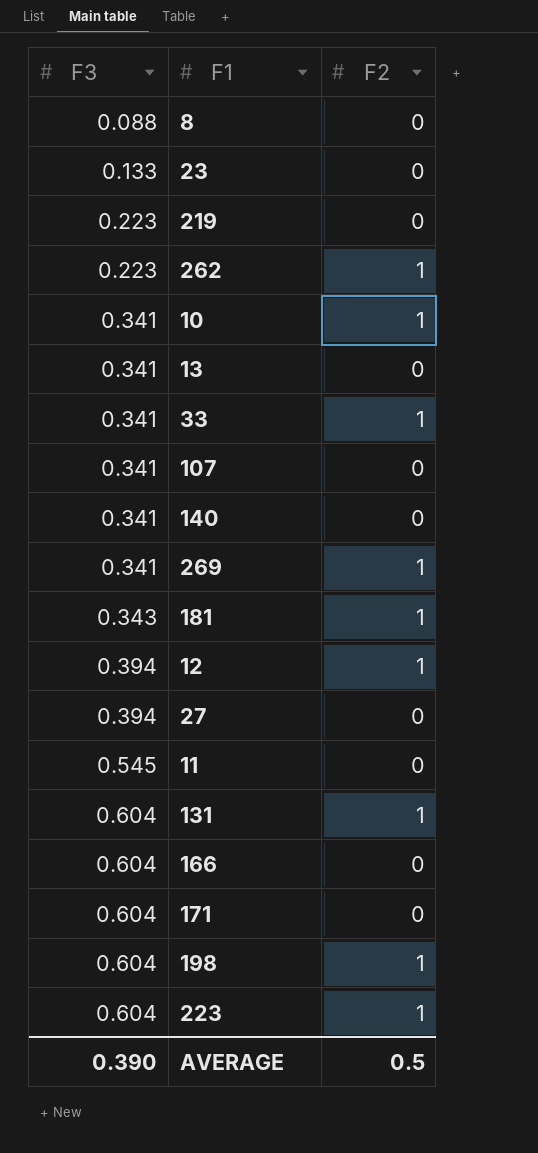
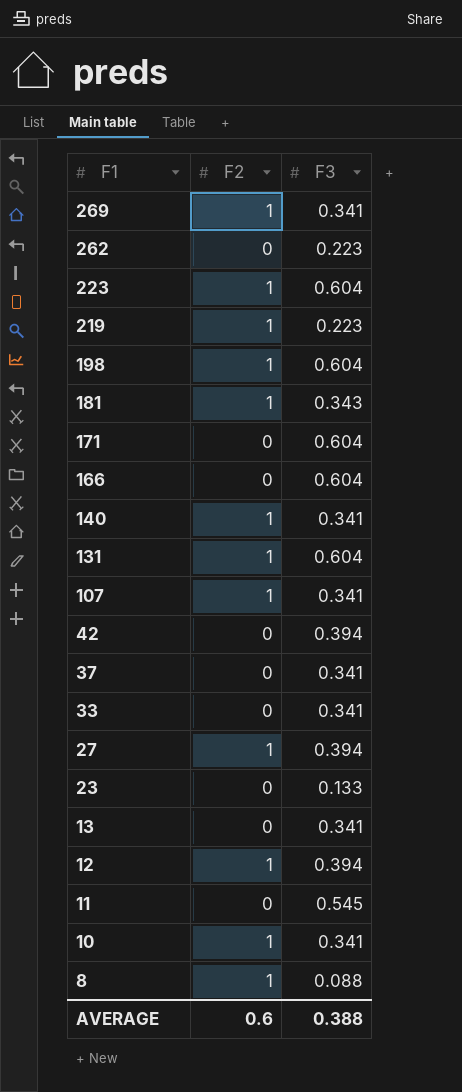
row order: F3 ascending -> F1 descending
column F3 | position: 1 -> 3
262 | F2: 1 -> 0
219 | F2: 0 -> 1
140 | F2: 0 -> 1
107 | F2: 0 -> 1
row 42: none -> 0 | 0.394
row 37: none -> 0 | 0.341
33 | F2: 1 -> 0
27 | F2: 0 -> 1
8 | F2: 0 -> 1
AVERAGE | F2: 0.5 -> 0.6
AVERAGE | F3: 0.390 -> 0.388

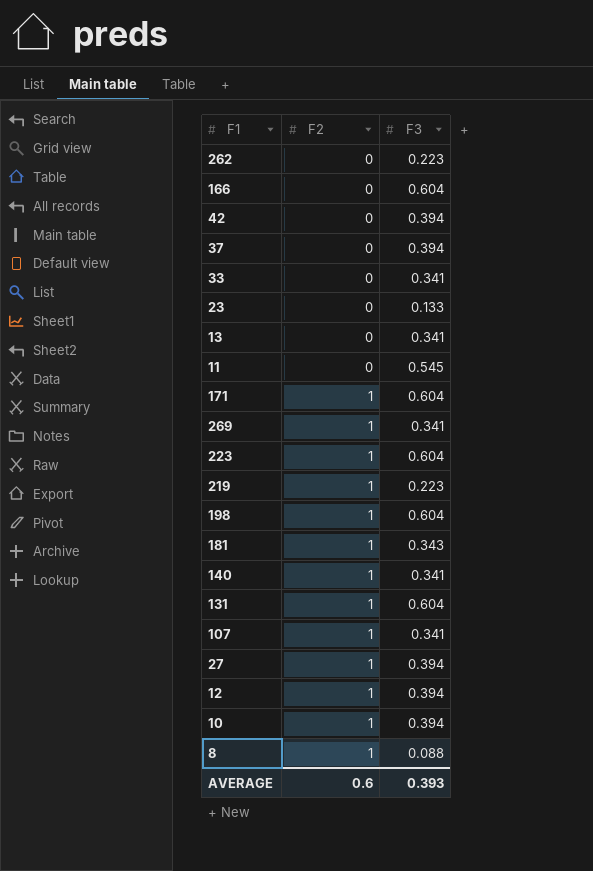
row order: F1 descending -> F2 ascending
37 | F3: 0.341 -> 0.394
171 | F2: 0 -> 1
10 | F3: 0.341 -> 0.394
AVERAGE | F3: 0.388 -> 0.393

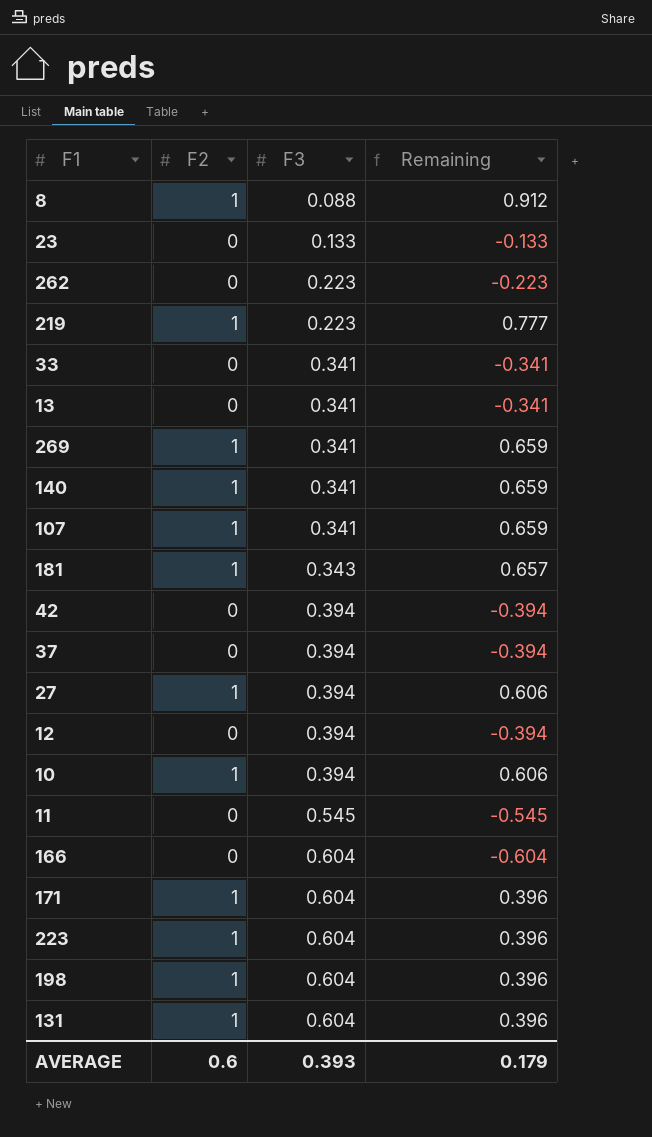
row order: F2 ascending -> F3 ascending
column Remaining | formula: none -> [F2] - [F3]
12 | F2: 1 -> 0

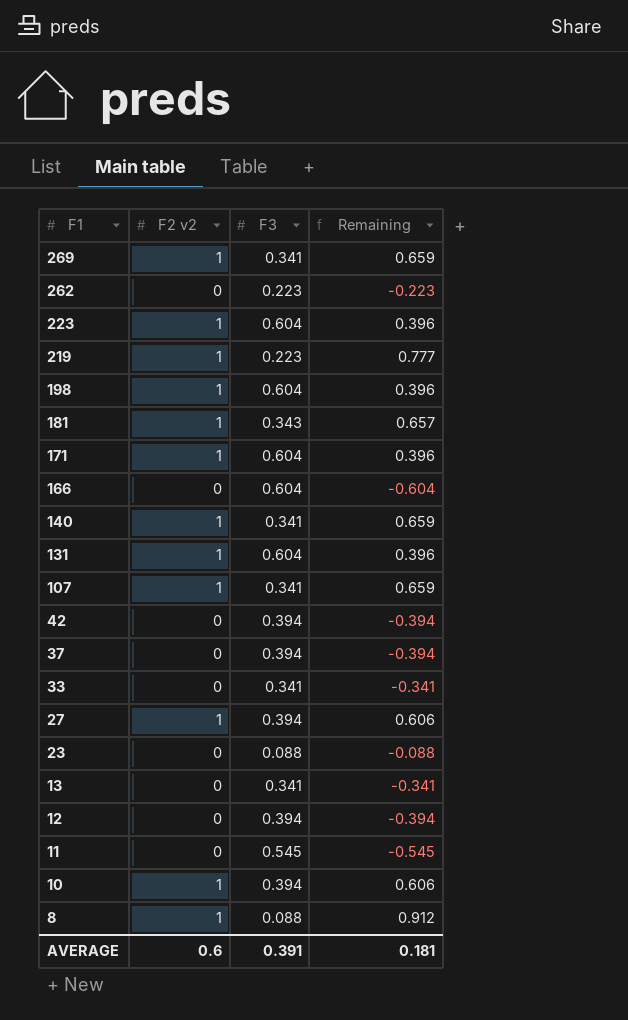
row order: F3 ascending -> F1 descending
column name: F2 -> F2 v2
23 | F3: 0.133 -> 0.088
23 | Remaining: -0.133 -> -0.088
AVERAGE | F3: 0.393 -> 0.391
AVERAGE | Remaining: 0.179 -> 0.181

